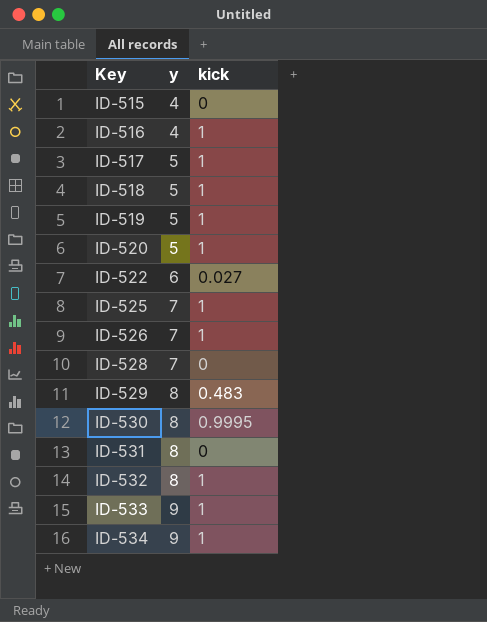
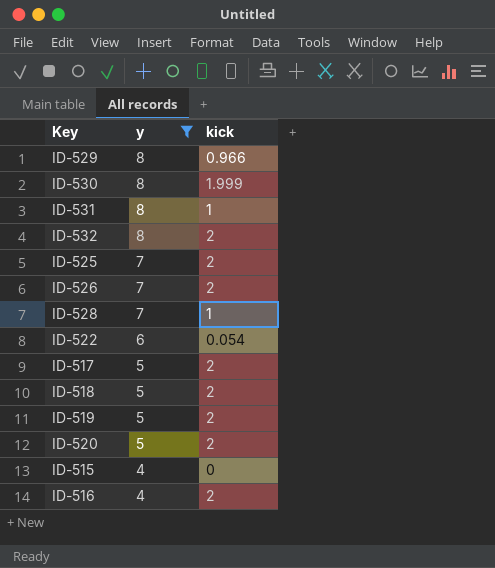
filter: none -> y != 9
row order: Key ascending -> y descending
ID-529 | kick: 0.483 -> 0.966
ID-530 | kick: 0.9995 -> 1.999
ID-531 | kick: 0 -> 1
ID-532 | kick: 1 -> 2
ID-525 | kick: 1 -> 2
ID-526 | kick: 1 -> 2
ID-528 | kick: 0 -> 1
ID-522 | kick: 0.027 -> 0.054
ID-517 | kick: 1 -> 2
ID-518 | kick: 1 -> 2
ID-519 | kick: 1 -> 2
ID-520 | kick: 1 -> 2
ID-516 | kick: 1 -> 2

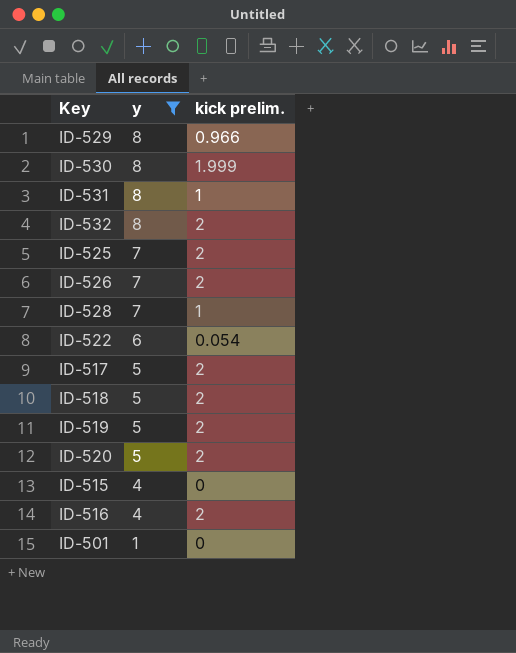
column name: kick -> kick prelim.
row ID-501: none -> 1 | 0

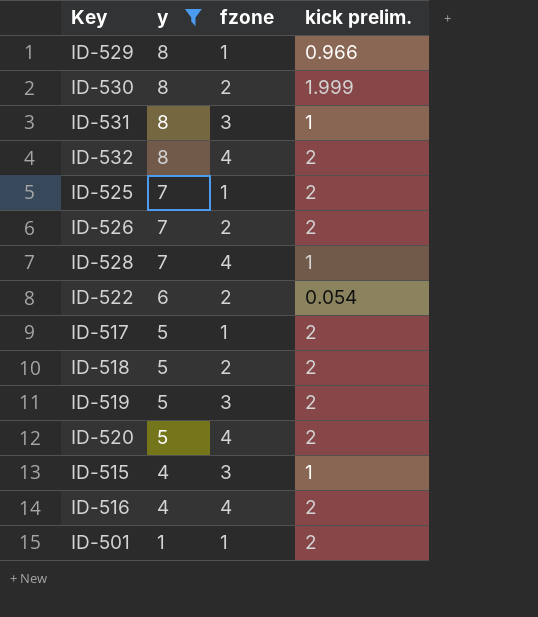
column fzone | position: none -> 3
ID-515 | kick prelim.: 0 -> 1
ID-501 | kick prelim.: 0 -> 2

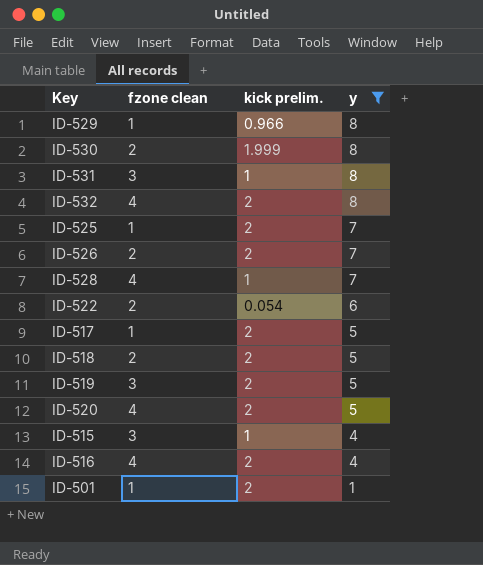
column name: fzone -> fzone clean
column y | position: 2 -> 4

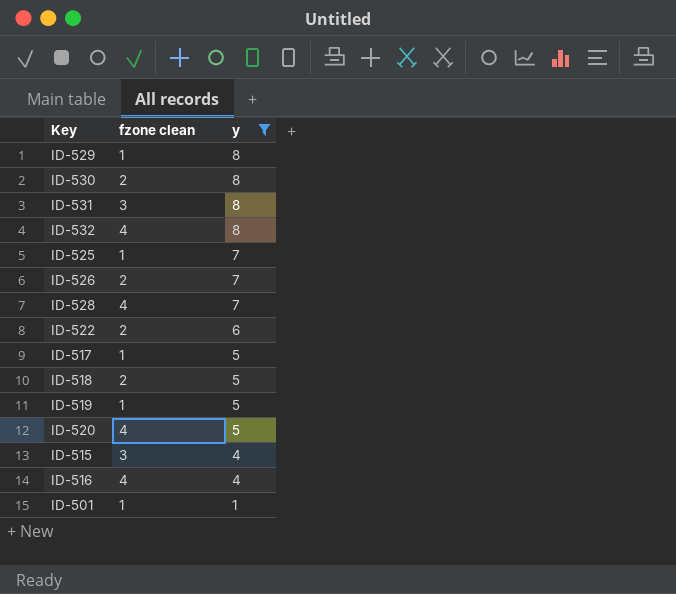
column kick prelim. | position: 3 -> none
ID-519 | fzone clean: 3 -> 1

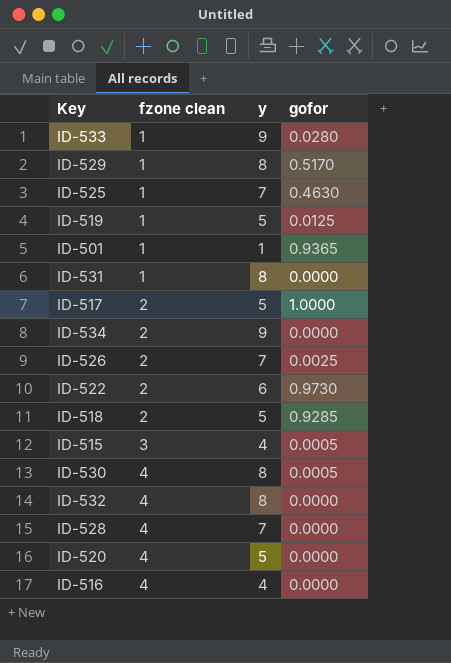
filter: y != 9 -> none
row order: y descending -> fzone clean ascending
column gofor | position: none -> 4
ID-531 | fzone clean: 3 -> 1
ID-517 | fzone clean: 1 -> 2
ID-530 | fzone clean: 2 -> 4

